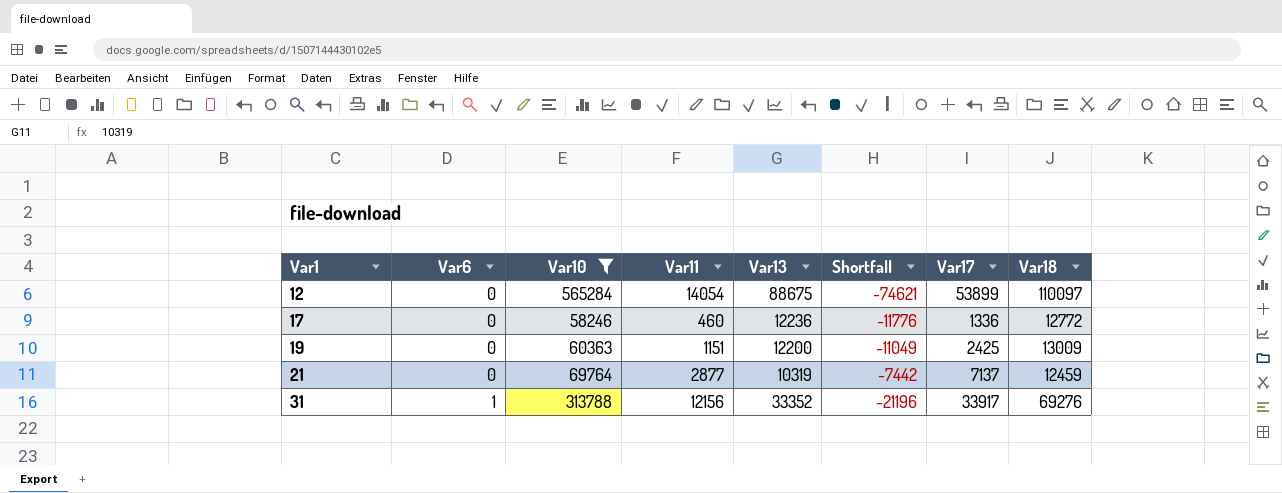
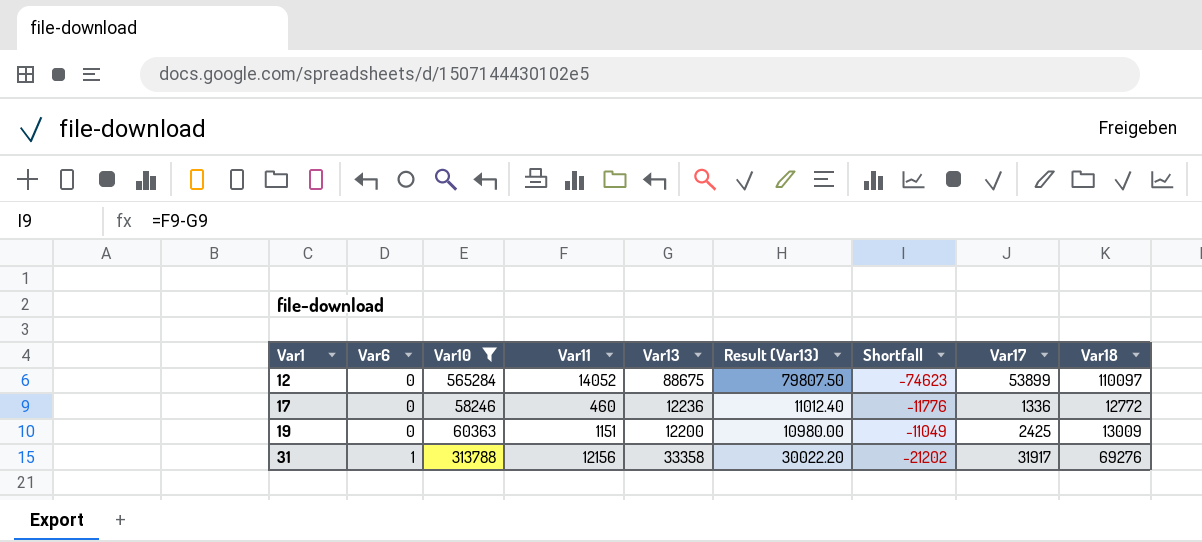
column Result (Var13) | formula: none -> [Var13] * 0.9
row 21: 0 | 69764 | 2877 | 10319 | -7442 | 7137 | 12459 -> none
12 | Var11: 14054 -> 14052
12 | Shortfall: -74621 -> -74623
31 | Var13: 33352 -> 33358
31 | Shortfall: -21196 -> -21202
31 | Var17: 33917 -> 31917

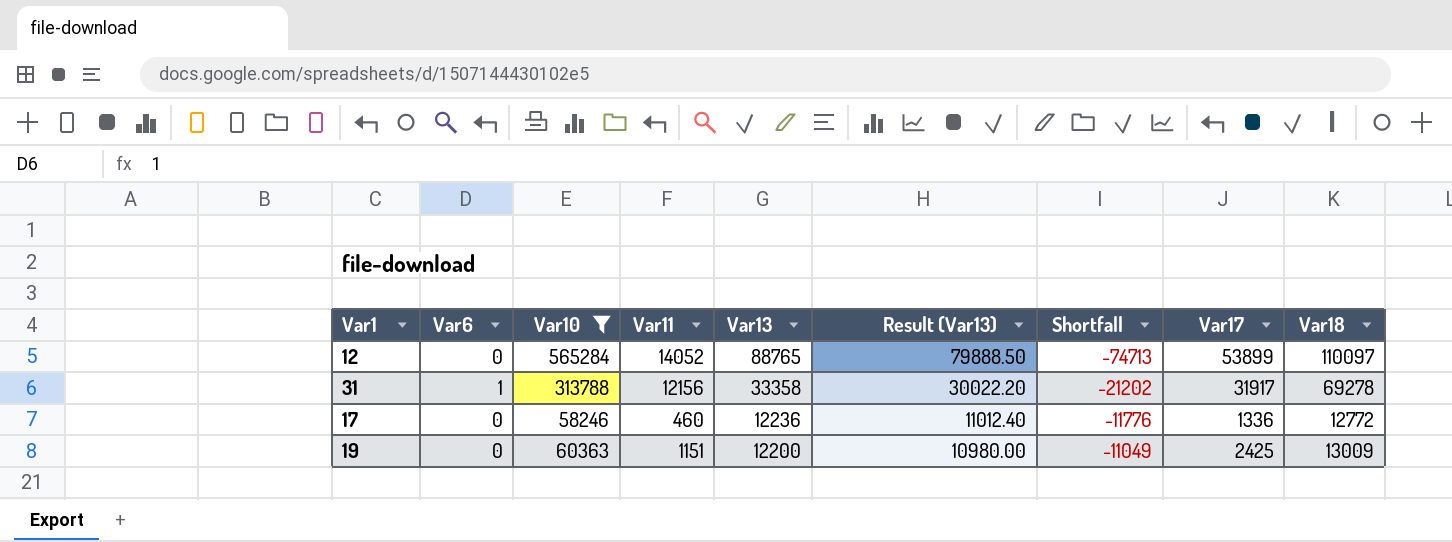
row order: Var1 ascending -> Var13 descending
12 | Var13: 88675 -> 88765
12 | Result (Var13): 79807.50 -> 79888.50
12 | Shortfall: -74623 -> -74713
31 | Var18: 69276 -> 69278

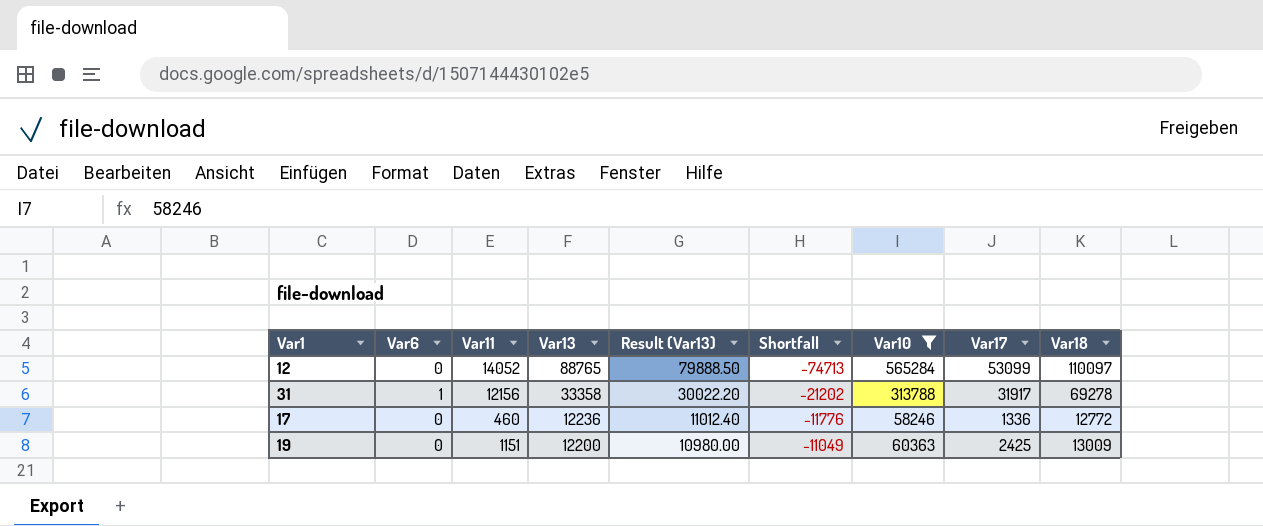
column Var10 | position: 3 -> 7
12 | Var17: 53899 -> 53099

